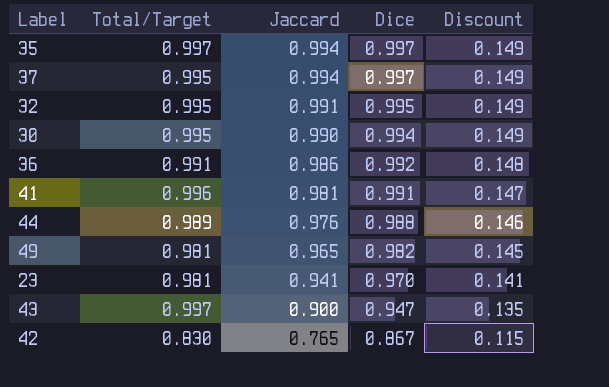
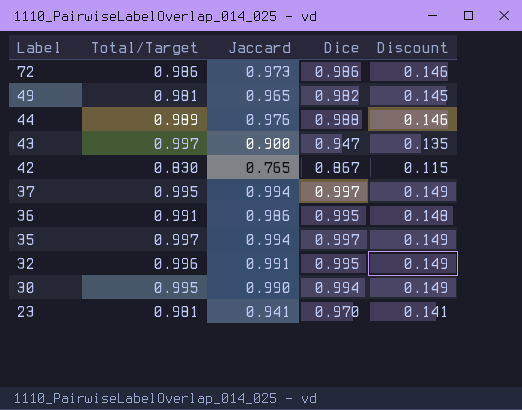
row order: Jaccard descending -> Label descending
row 41: 0.996 | 0.981 | 0.991 | 0.147 -> none
row 72: none -> 0.986 | 0.973 | 0.986 | 0.146
36 | Dice: 0.992 -> 0.995
32 | Total/Target: 0.995 -> 0.996

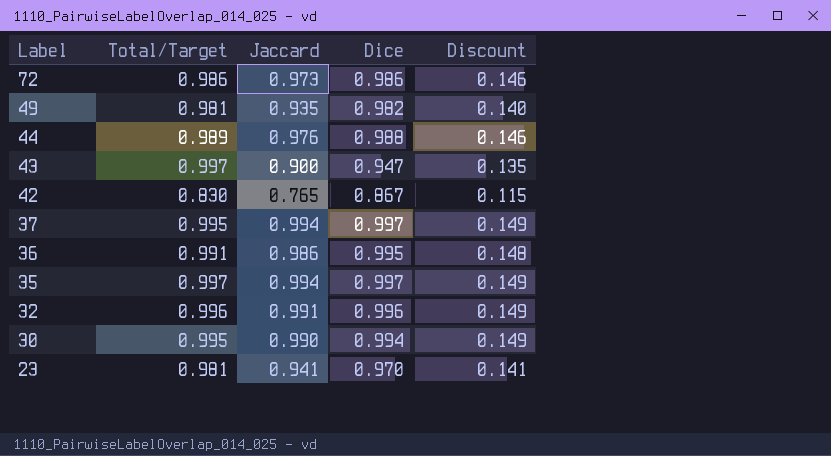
49 | Jaccard: 0.965 -> 0.935
49 | Discount: 0.145 -> 0.140
32 | Dice: 0.995 -> 0.996

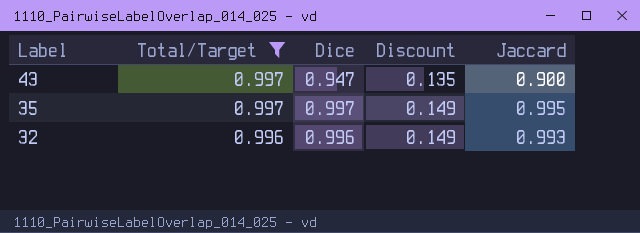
filter: none -> Total/Target >= 0.996
column Jaccard | position: 3 -> 5
35 | Jaccard: 0.994 -> 0.995
32 | Jaccard: 0.991 -> 0.993

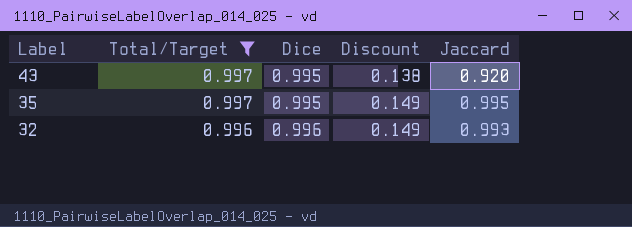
43 | Dice: 0.947 -> 0.995
43 | Discount: 0.135 -> 0.138
43 | Jaccard: 0.900 -> 0.920
35 | Dice: 0.997 -> 0.995

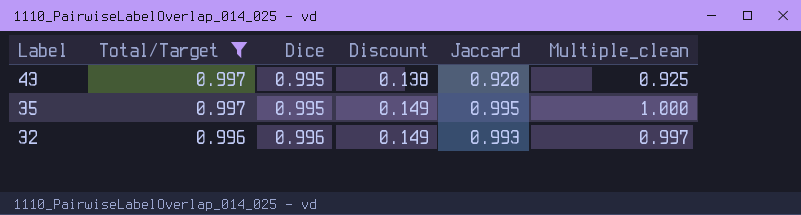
column Multiple_clean | formula: none -> [Jaccard] / [Dice]

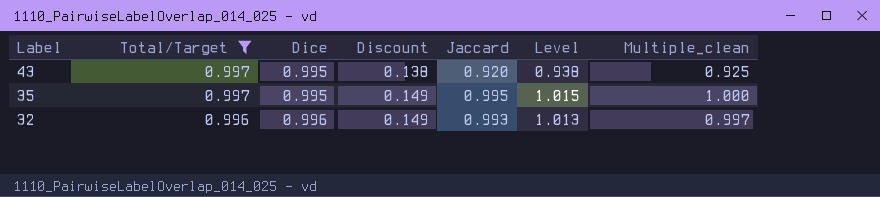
column Level | formula: none -> [Jaccard] * 1.02

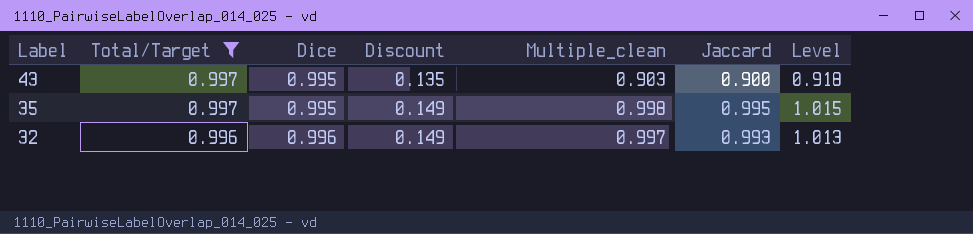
column Multiple_clean | formula: [Jaccard] / [Dice] -> [Jaccard] / [Total/Target]
column Multiple_clean | position: 7 -> 5
43 | Discount: 0.138 -> 0.135
43 | Jaccard: 0.920 -> 0.900
43 | Level: 0.938 -> 0.918

